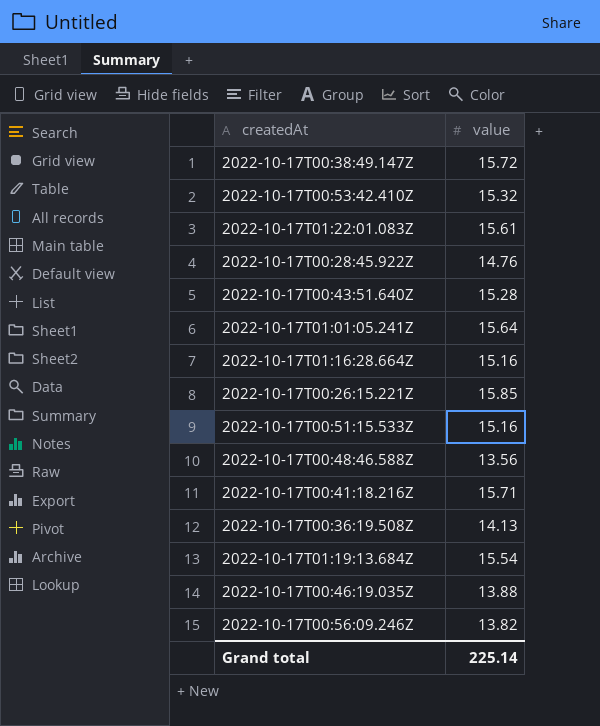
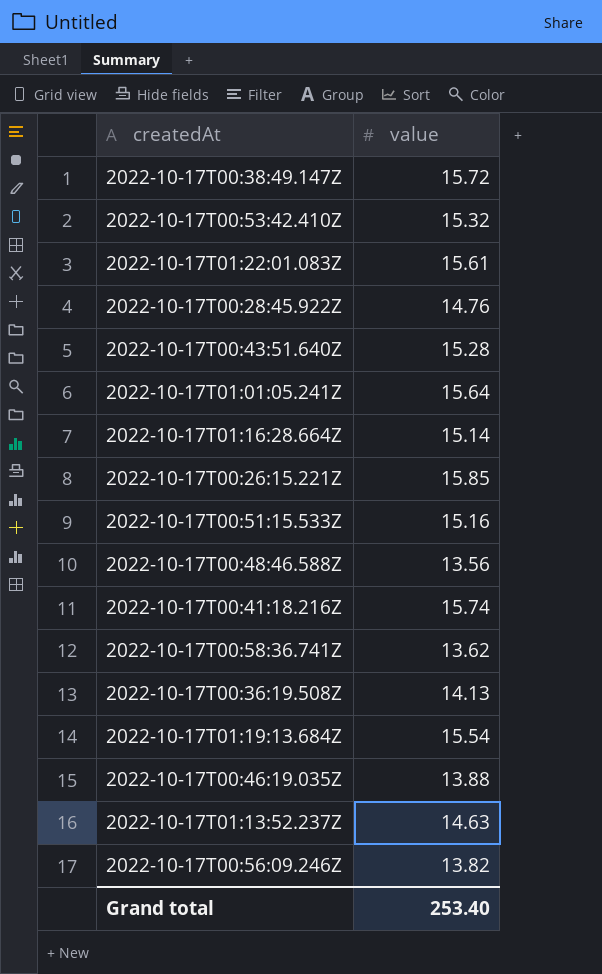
2022-10-17T01:16:28.664Z | value: 15.16 -> 15.14
2022-10-17T00:41:18.216Z | value: 15.71 -> 15.74
row 2022-10-17T00:58:36.741Z: none -> 13.62
row 2022-10-17T01:13:52.237Z: none -> 14.63
Grand total | value: 225.14 -> 253.40

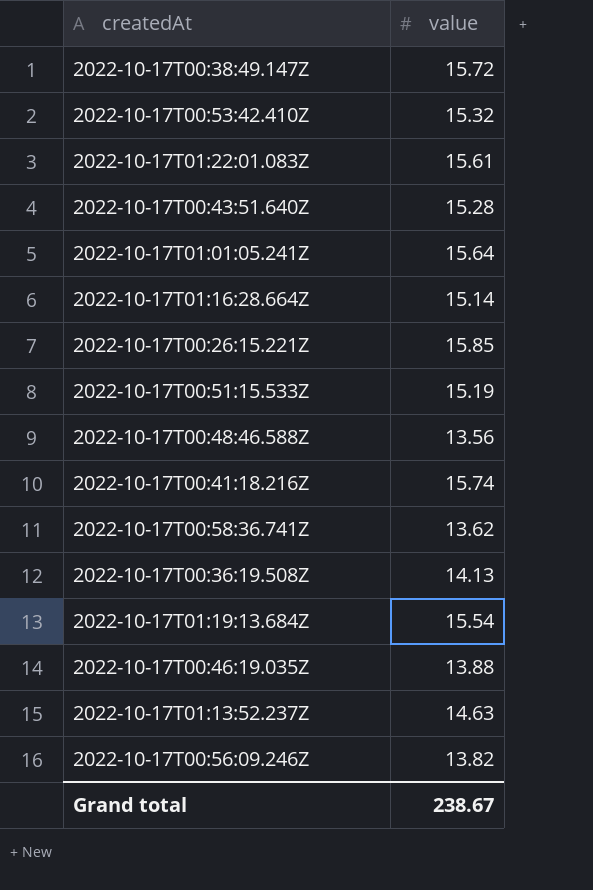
row 2022-10-17T00:28:45.922Z: 14.76 -> none
2022-10-17T00:51:15.533Z | value: 15.16 -> 15.19
Grand total | value: 253.40 -> 238.67

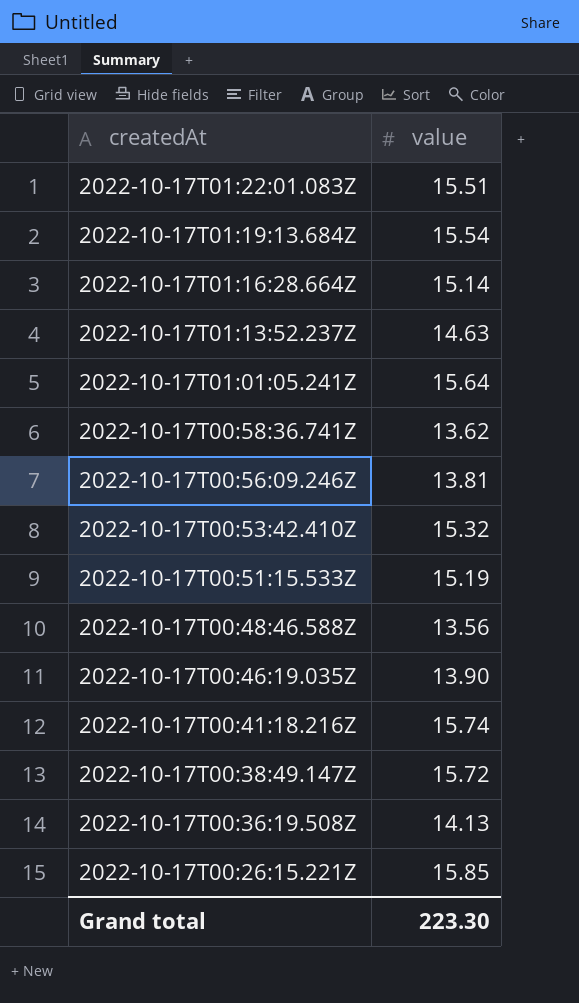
row order: none -> createdAt descending
row 2022-10-17T00:43:51.640Z: 15.28 -> none
2022-10-17T01:22:01.083Z | value: 15.61 -> 15.51
2022-10-17T00:56:09.246Z | value: 13.82 -> 13.81
2022-10-17T00:46:19.035Z | value: 13.88 -> 13.90
Grand total | value: 238.67 -> 223.30

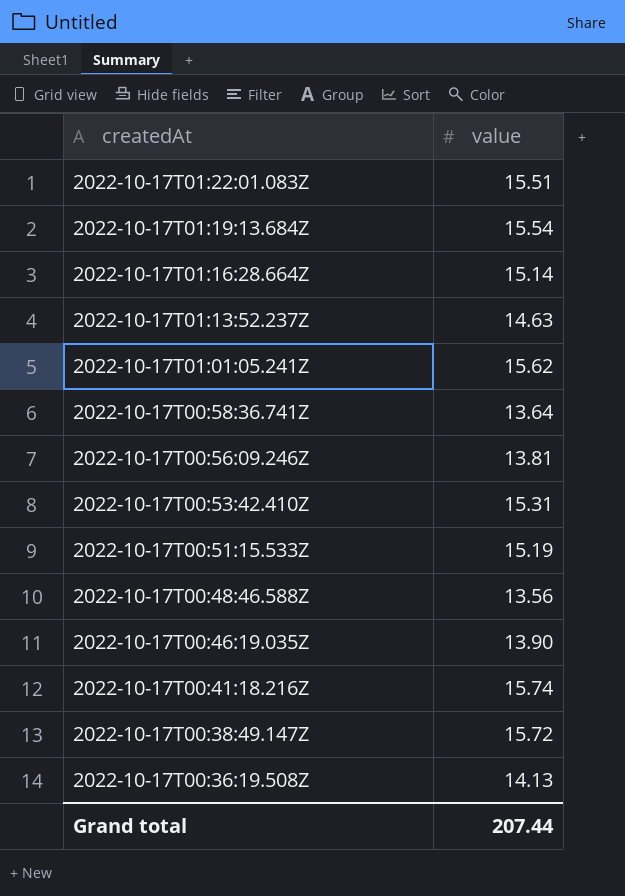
row 2022-10-17T00:26:15.221Z: 15.85 -> none
2022-10-17T01:01:05.241Z | value: 15.64 -> 15.62
2022-10-17T00:58:36.741Z | value: 13.62 -> 13.64
2022-10-17T00:53:42.410Z | value: 15.32 -> 15.31
Grand total | value: 223.30 -> 207.44

